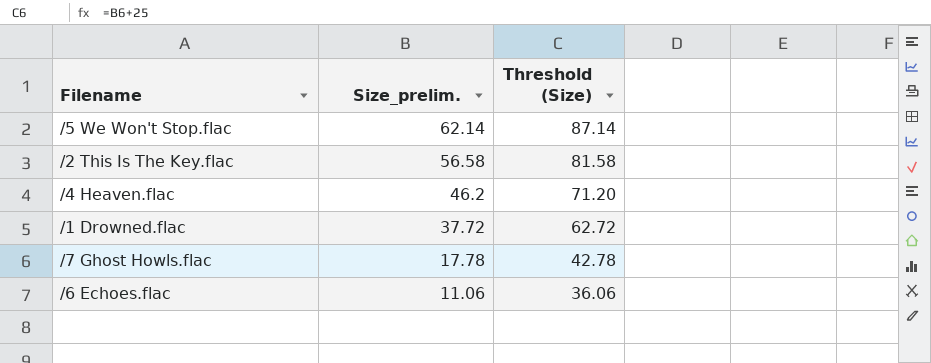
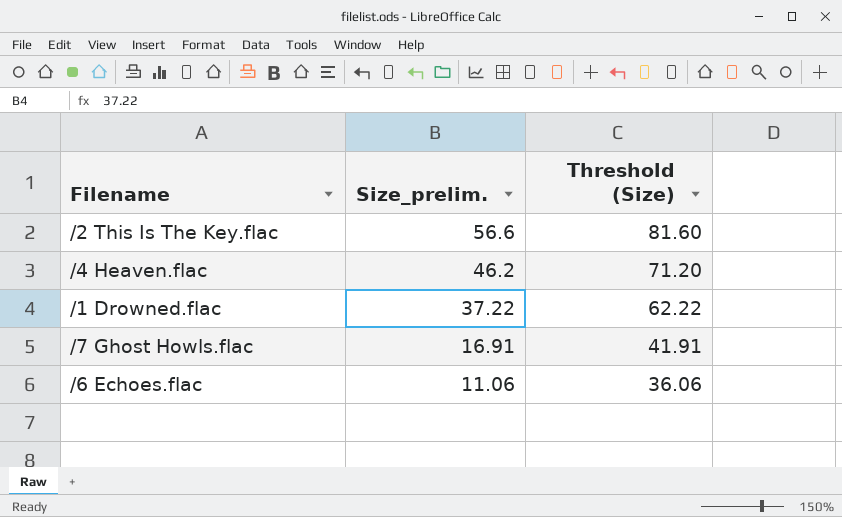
row /5 We Won't Stop.flac: 62.14 | 87.14 -> none
/2 This Is The Key.flac | Size_prelim.: 56.58 -> 56.6
/2 This Is The Key.flac | Threshold (Size): 81.58 -> 81.60
/1 Drowned.flac | Size_prelim.: 37.72 -> 37.22
/1 Drowned.flac | Threshold (Size): 62.72 -> 62.22
/7 Ghost Howls.flac | Size_prelim.: 17.78 -> 16.91
/7 Ghost Howls.flac | Threshold (Size): 42.78 -> 41.91

